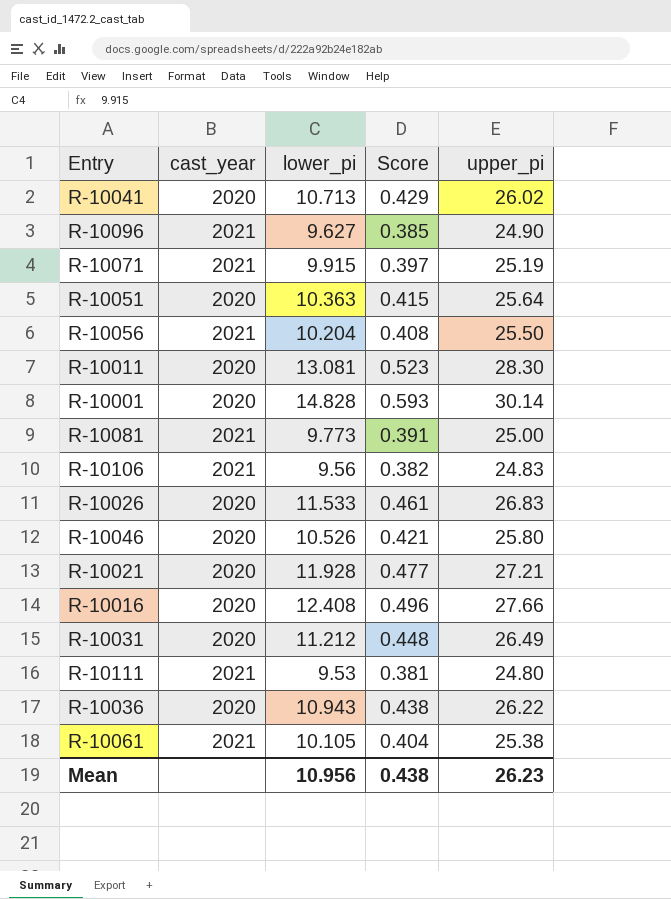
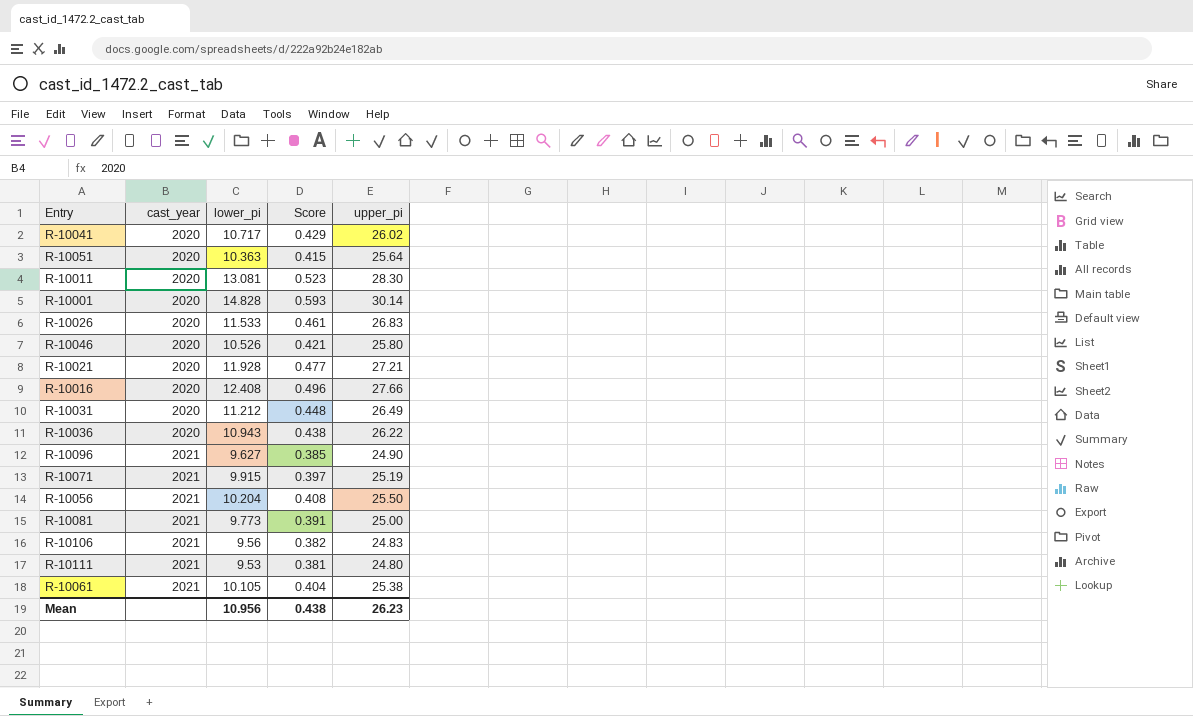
row order: none -> cast_year ascending
R-10041 | lower_pi: 10.713 -> 10.717

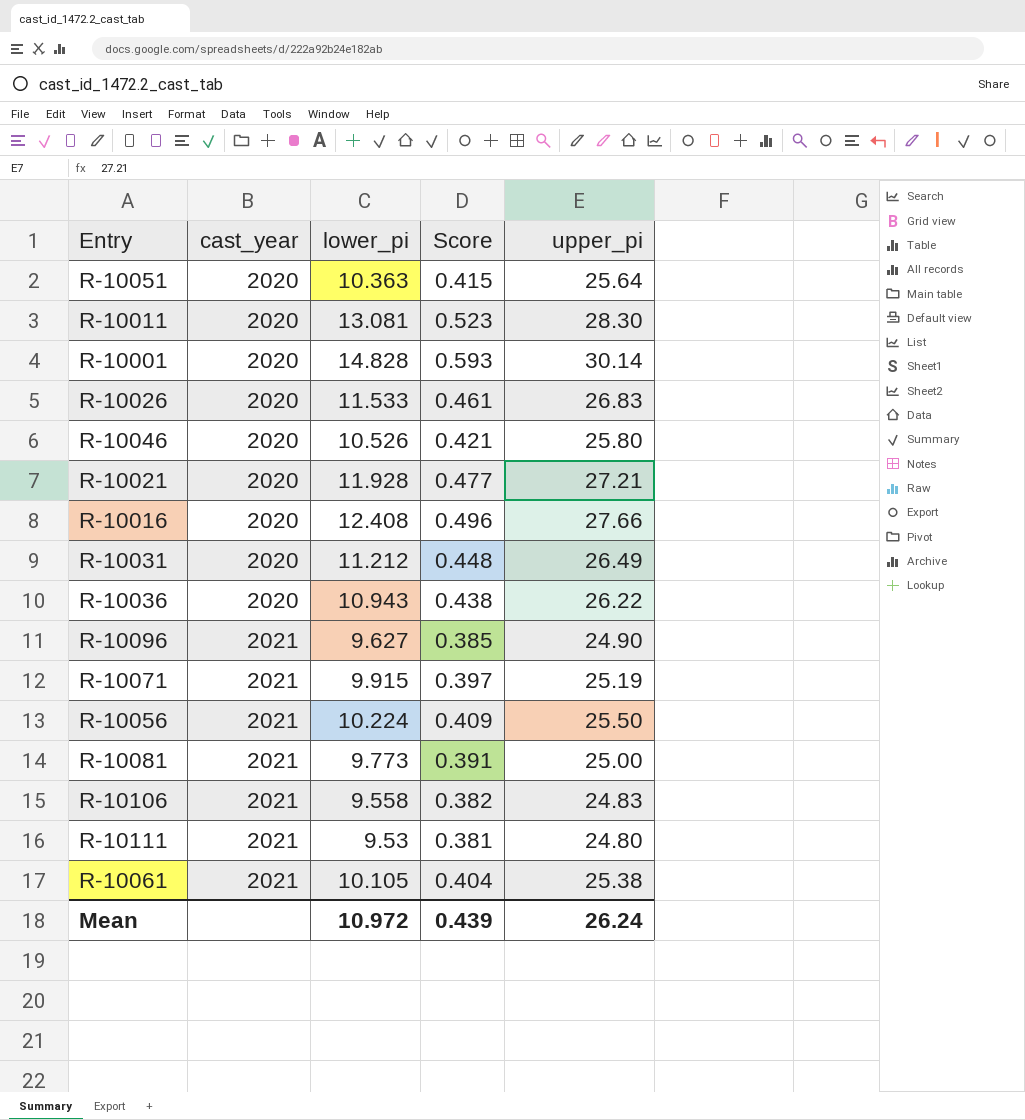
row R-10041: 2020 | 10.717 | 0.429 | 26.02 -> none
R-10056 | lower_pi: 10.204 -> 10.224
R-10056 | Score: 0.408 -> 0.409
R-10106 | lower_pi: 9.56 -> 9.558
Mean | lower_pi: 10.956 -> 10.972
Mean | Score: 0.438 -> 0.439
Mean | upper_pi: 26.23 -> 26.24

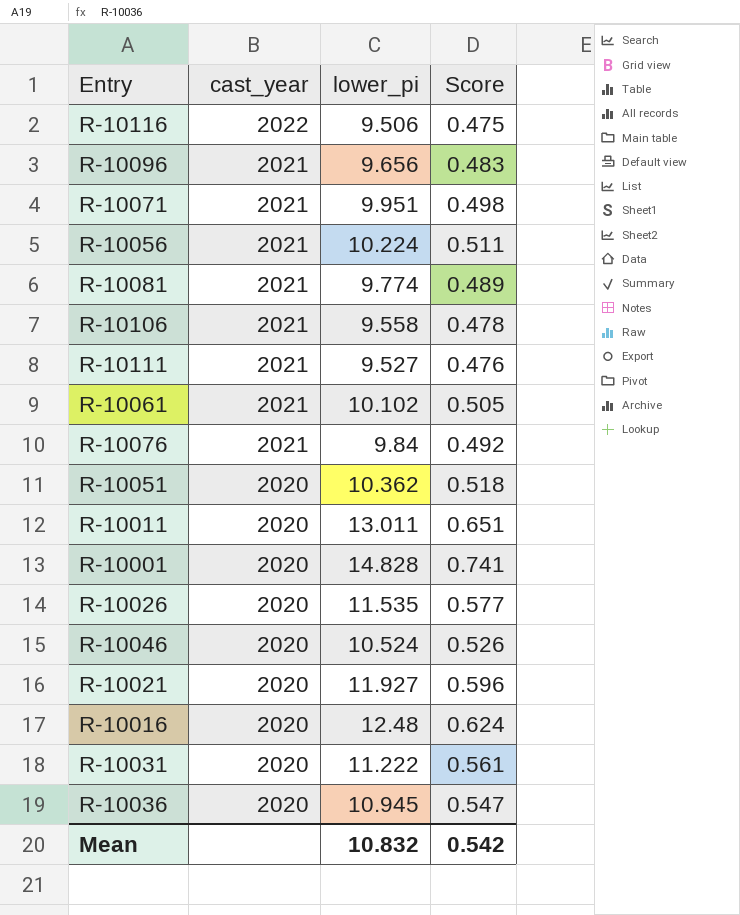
row order: cast_year ascending -> cast_year descending
column upper_pi | position: 5 -> none
column Score | formula: [lower_pi] * 0.04 -> [lower_pi] * 0.05
row R-10116: none -> 2022 | 9.506 | 0.475
R-10096 | lower_pi: 9.627 -> 9.656
R-10071 | lower_pi: 9.915 -> 9.951
R-10081 | lower_pi: 9.773 -> 9.774
R-10111 | lower_pi: 9.53 -> 9.527
R-10061 | lower_pi: 10.105 -> 10.102
row R-10076: none -> 2021 | 9.84 | 0.492
R-10051 | lower_pi: 10.363 -> 10.362
R-10011 | lower_pi: 13.081 -> 13.011
R-10026 | lower_pi: 11.533 -> 11.535
R-10046 | lower_pi: 10.526 -> 10.524
R-10021 | lower_pi: 11.928 -> 11.927
R-10016 | lower_pi: 12.408 -> 12.48
R-10031 | lower_pi: 11.212 -> 11.222
R-10036 | lower_pi: 10.943 -> 10.945
Mean | lower_pi: 10.972 -> 10.832
Mean | Score: 0.439 -> 0.542

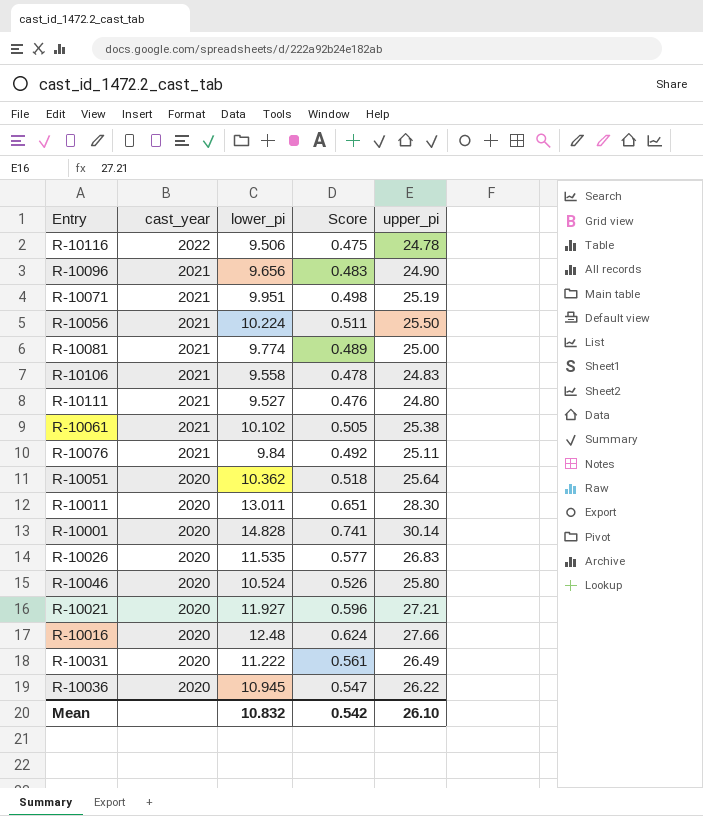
column upper_pi | position: none -> 5

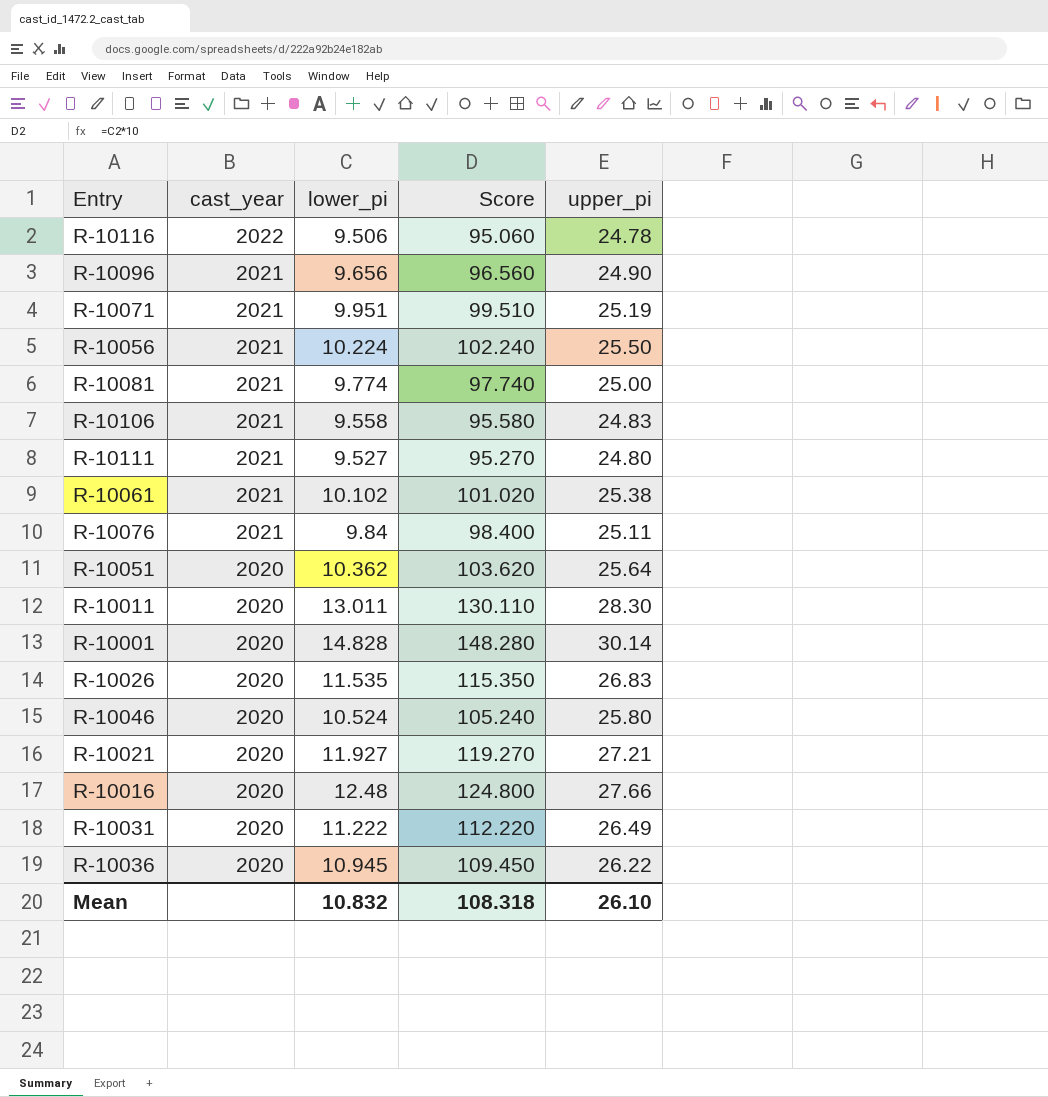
column Score | formula: [lower_pi] * 0.05 -> [lower_pi] * 10
Mean | Score: 0.542 -> 108.318

